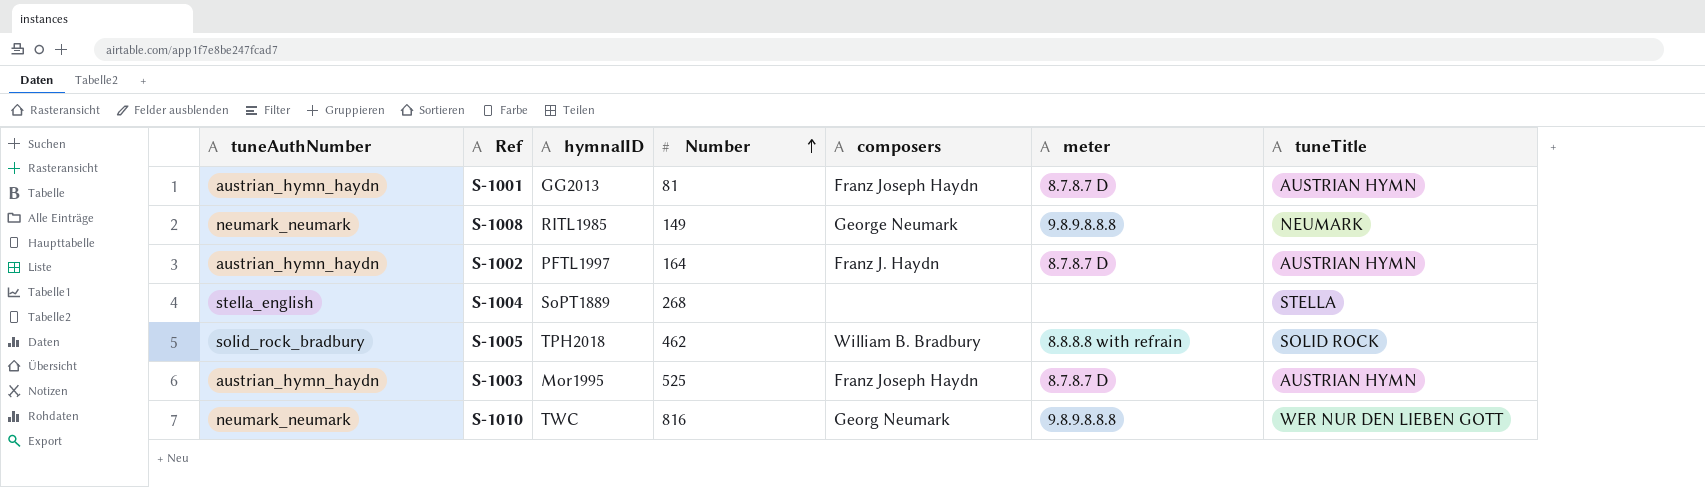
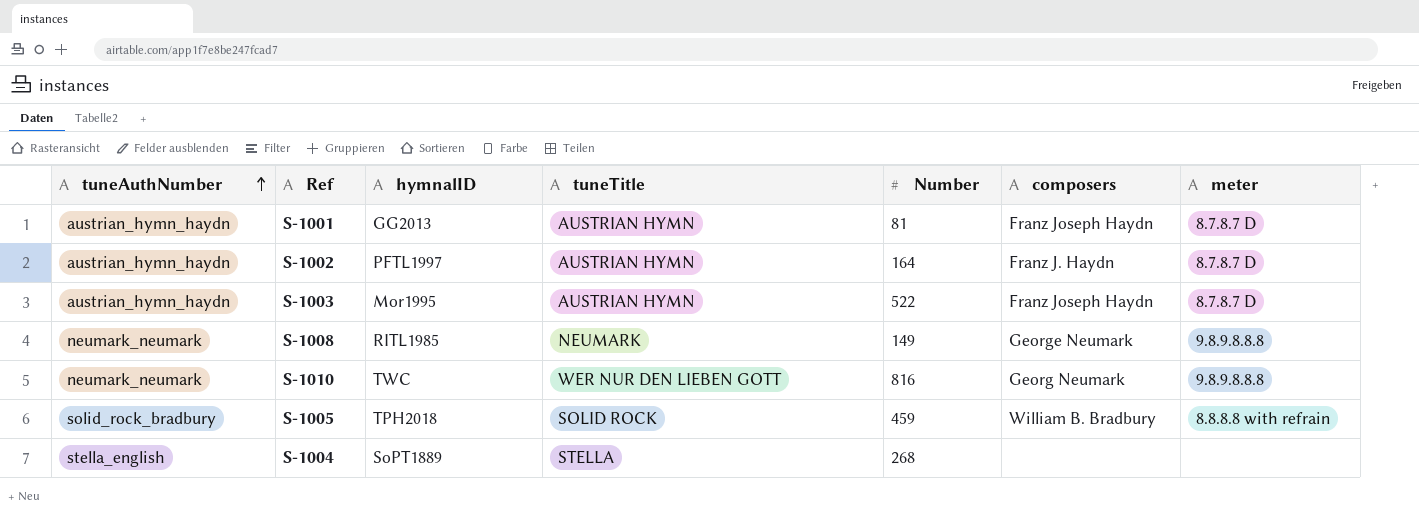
row order: Number ascending -> tuneAuthNumber ascending
column tuneTitle | position: 7 -> 4
S-1003 | Number: 525 -> 522
S-1005 | Number: 462 -> 459

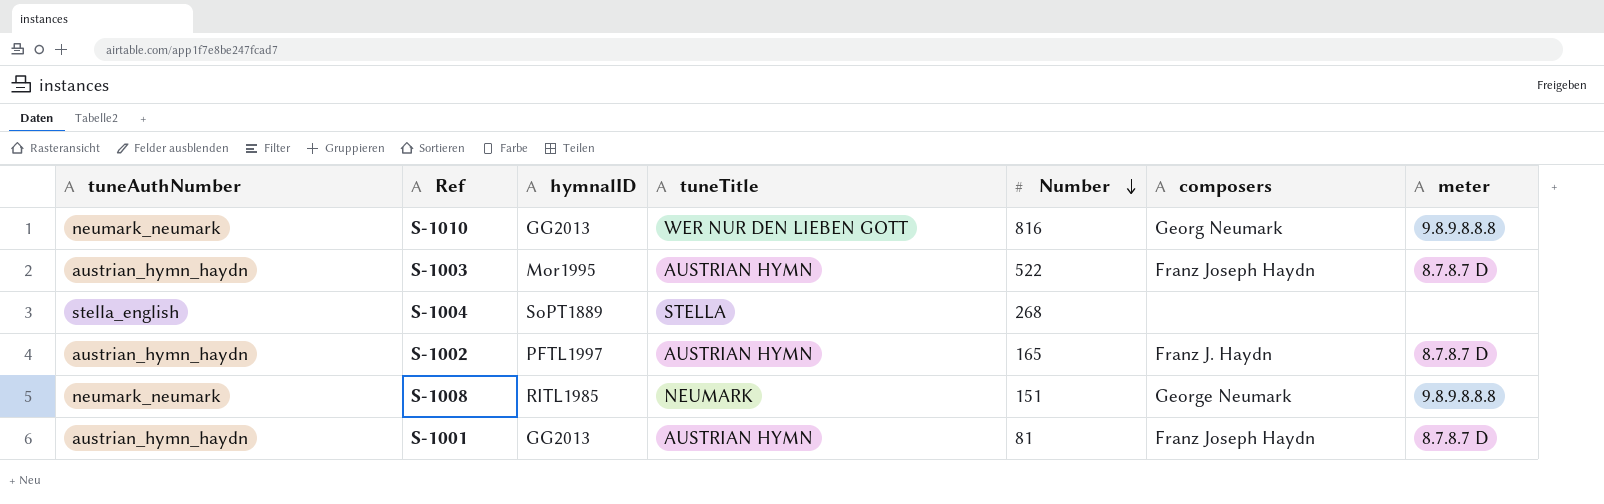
row order: tuneAuthNumber ascending -> Number descending
row S-1005: solid_rock_bradbury | TPH2018 | SOLID ROCK | 459 | William B. Bradbury | 8.8.8.8 with refrain -> none
S-1010 | hymnalID: TWC -> GG2013
S-1002 | Number: 164 -> 165
S-1008 | Number: 149 -> 151

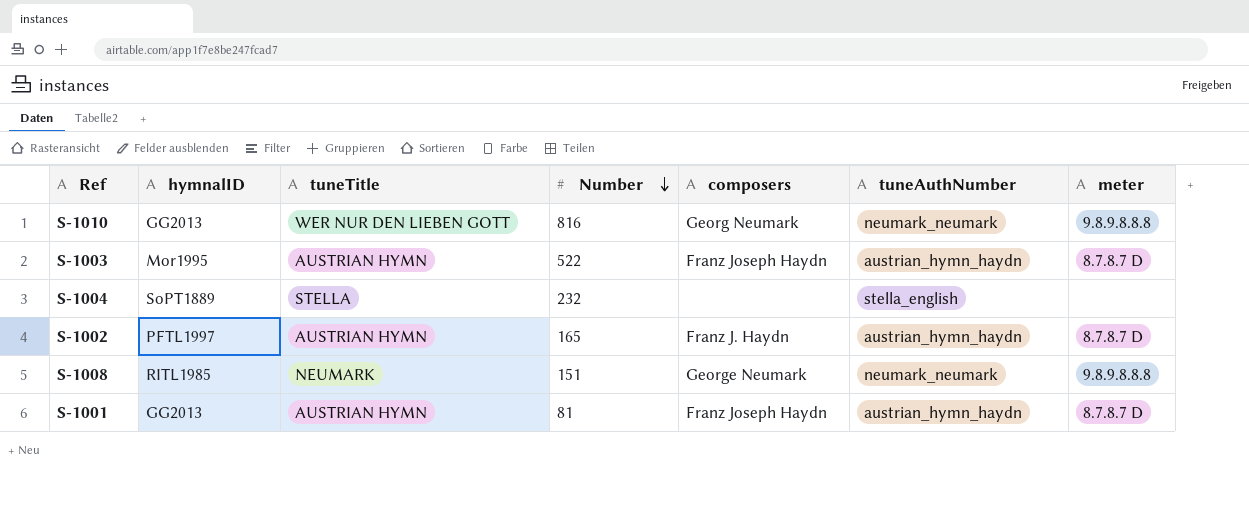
column tuneAuthNumber | position: 1 -> 6
S-1004 | Number: 268 -> 232

